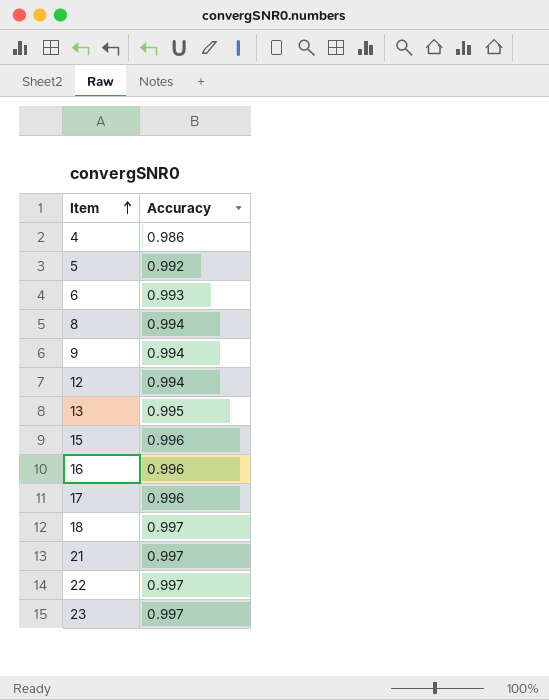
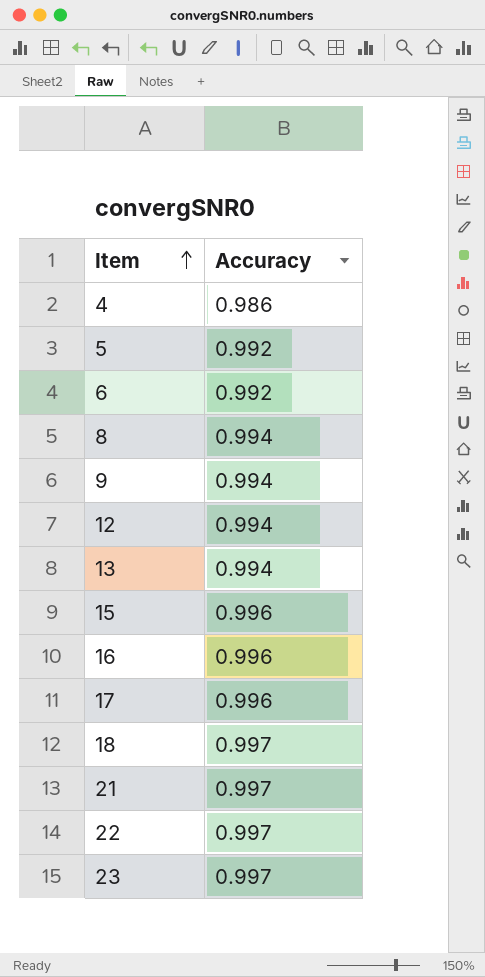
6 | Accuracy: 0.993 -> 0.992
13 | Accuracy: 0.995 -> 0.994

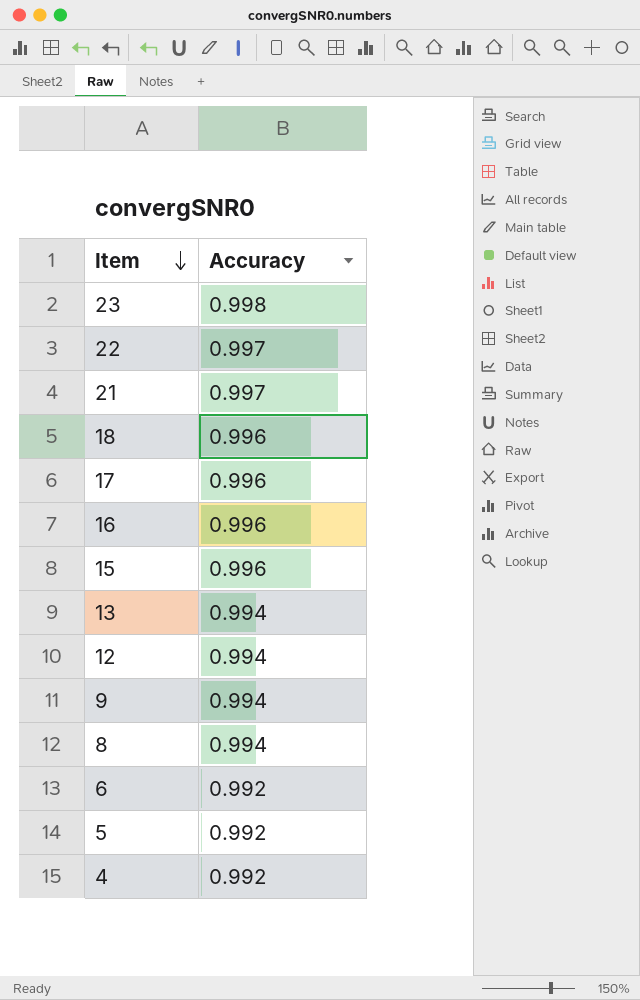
row order: Item ascending -> Item descending
23 | Accuracy: 0.997 -> 0.998
18 | Accuracy: 0.997 -> 0.996
4 | Accuracy: 0.986 -> 0.992

